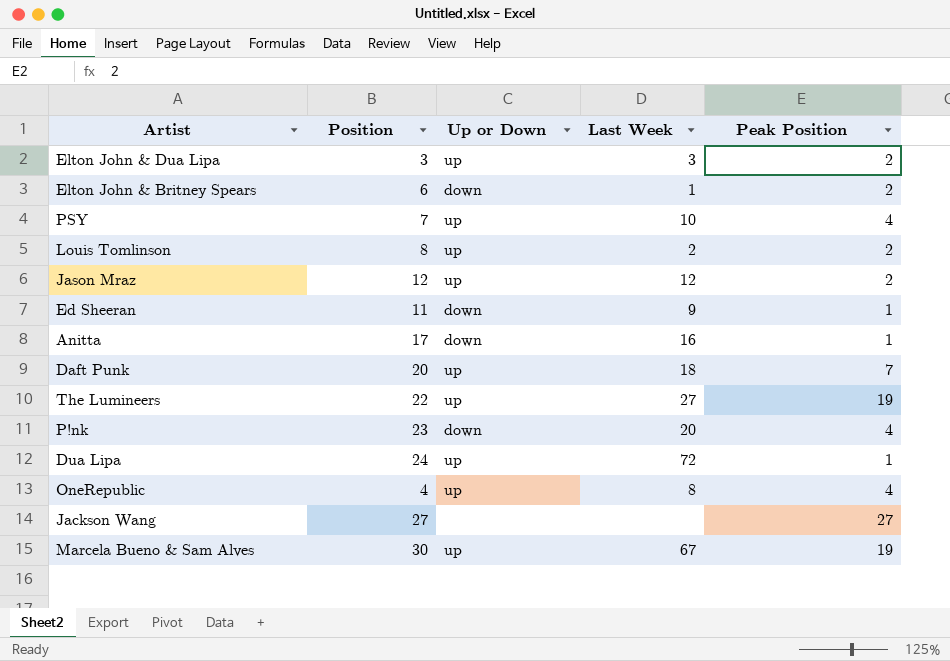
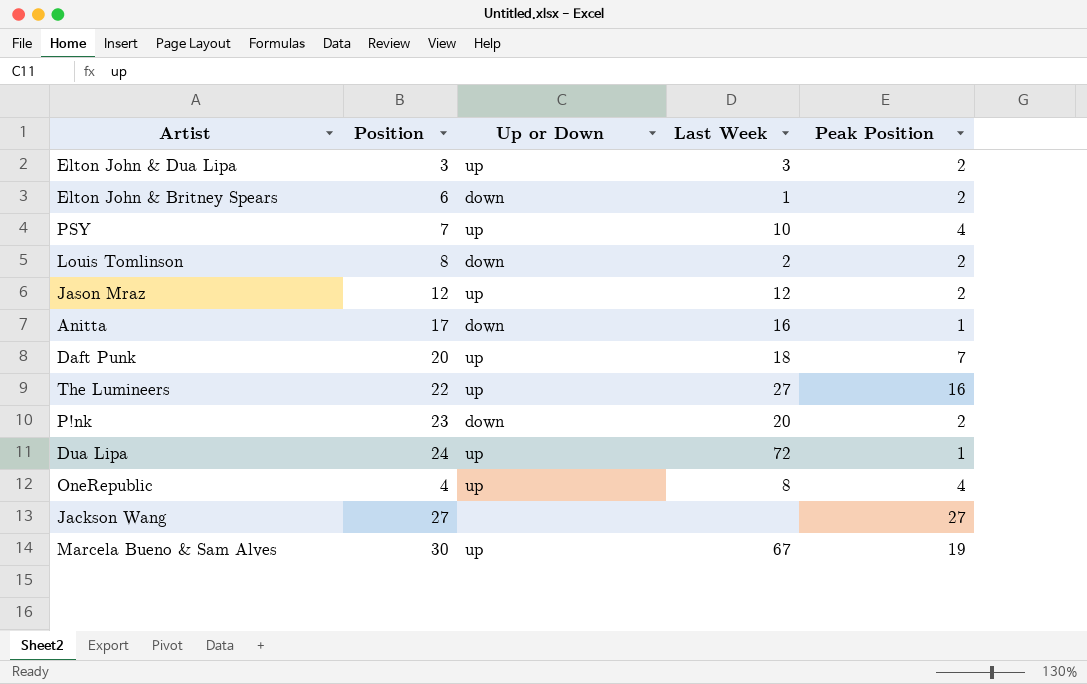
row Ed Sheeran: 11 | down | 9 | 1 -> none
Louis Tomlinson | Up or Down: up -> down
The Lumineers | Peak Position: 19 -> 16
P!nk | Peak Position: 4 -> 2

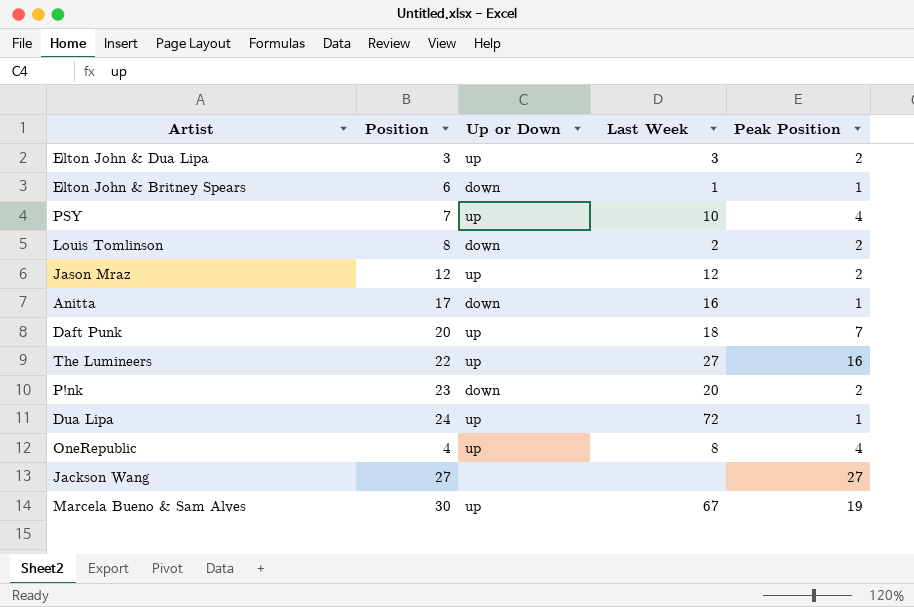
Elton John & Britney Spears | Peak Position: 2 -> 1

